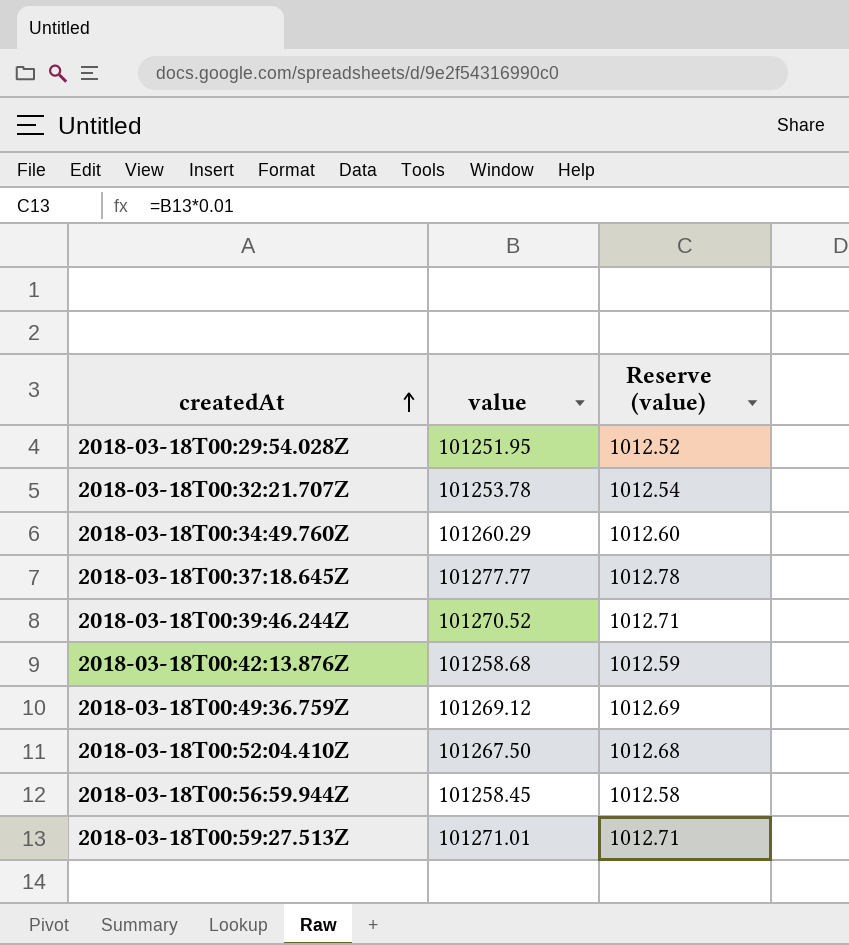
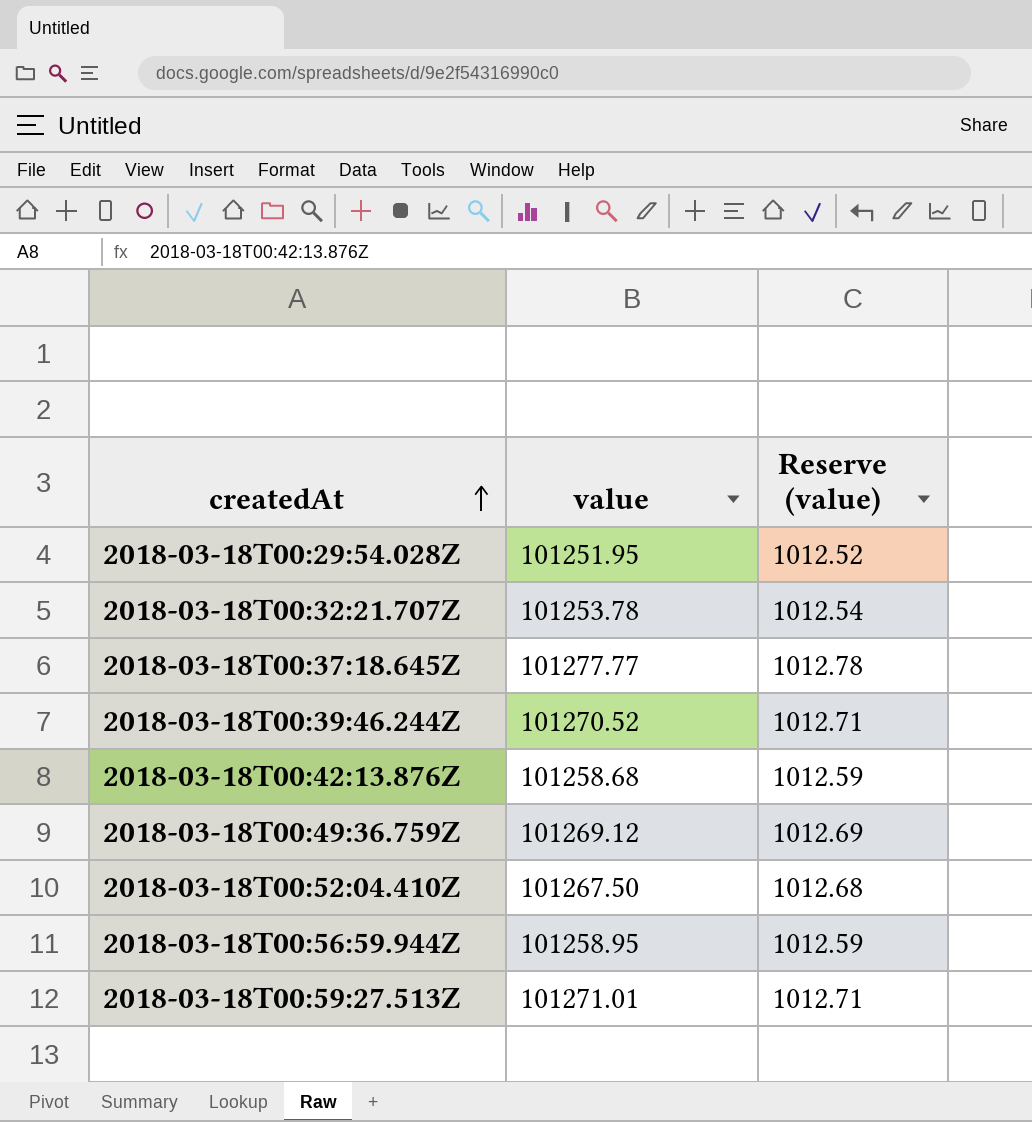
row 2018-03-18T00:34:49.760Z: 101260.29 | 1012.60 -> none
2018-03-18T00:56:59.944Z | value: 101258.45 -> 101258.95
2018-03-18T00:56:59.944Z | Reserve (value): 1012.58 -> 1012.59

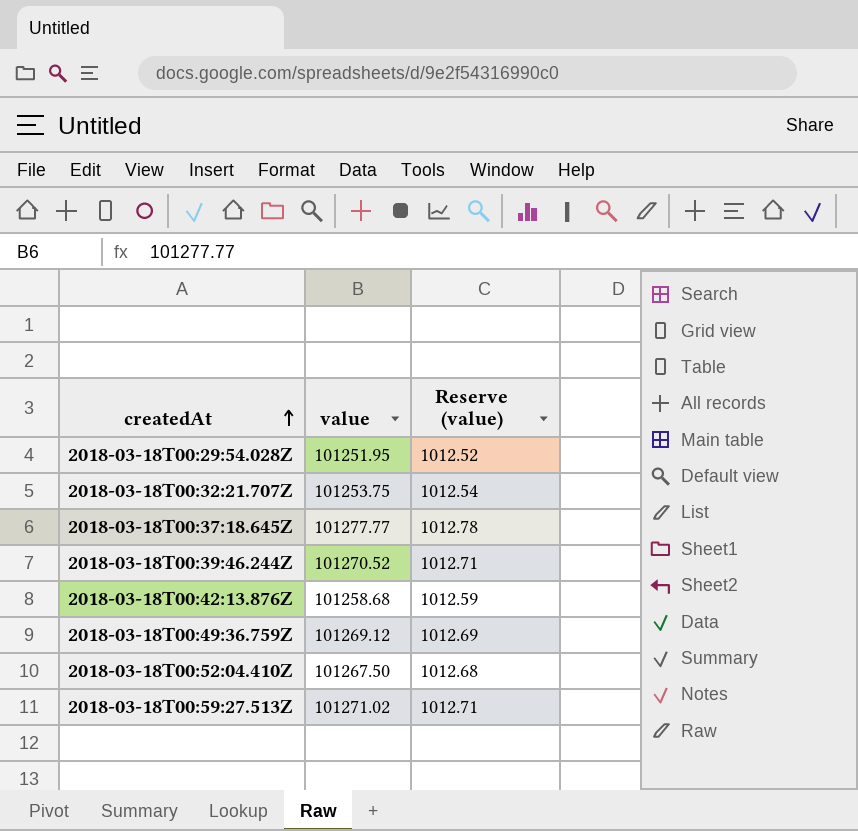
row 2018-03-18T00:56:59.944Z: 101258.95 | 1012.59 -> none
2018-03-18T00:32:21.707Z | value: 101253.78 -> 101253.75
2018-03-18T00:59:27.513Z | value: 101271.01 -> 101271.02

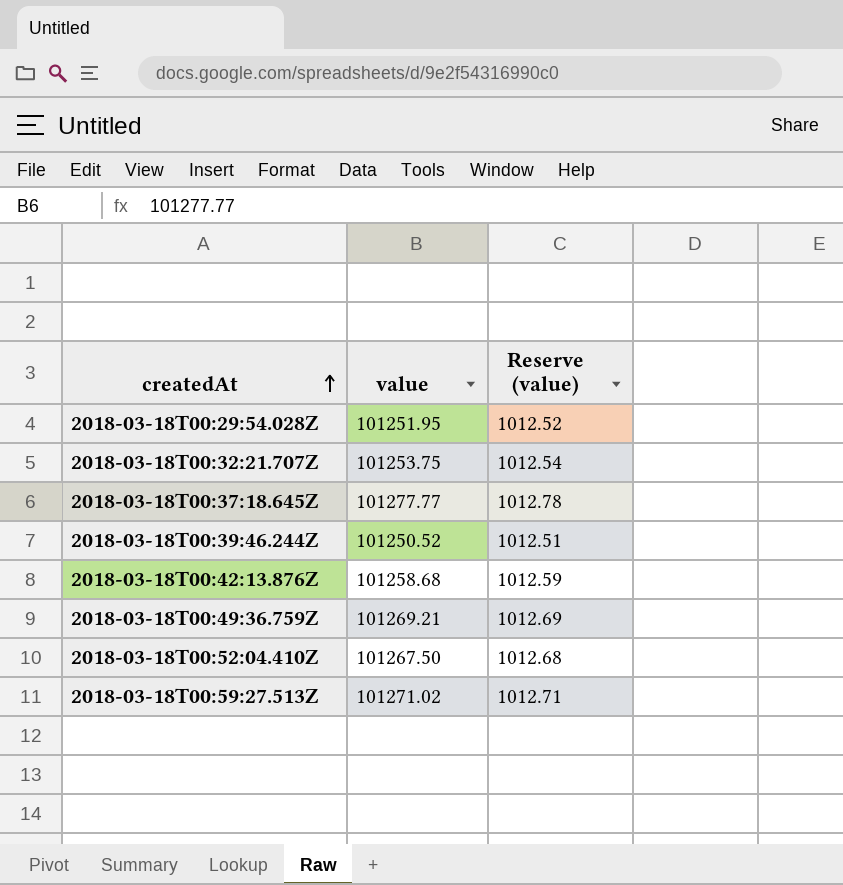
2018-03-18T00:39:46.244Z | value: 101270.52 -> 101250.52
2018-03-18T00:39:46.244Z | Reserve (value): 1012.71 -> 1012.51
2018-03-18T00:49:36.759Z | value: 101269.12 -> 101269.21

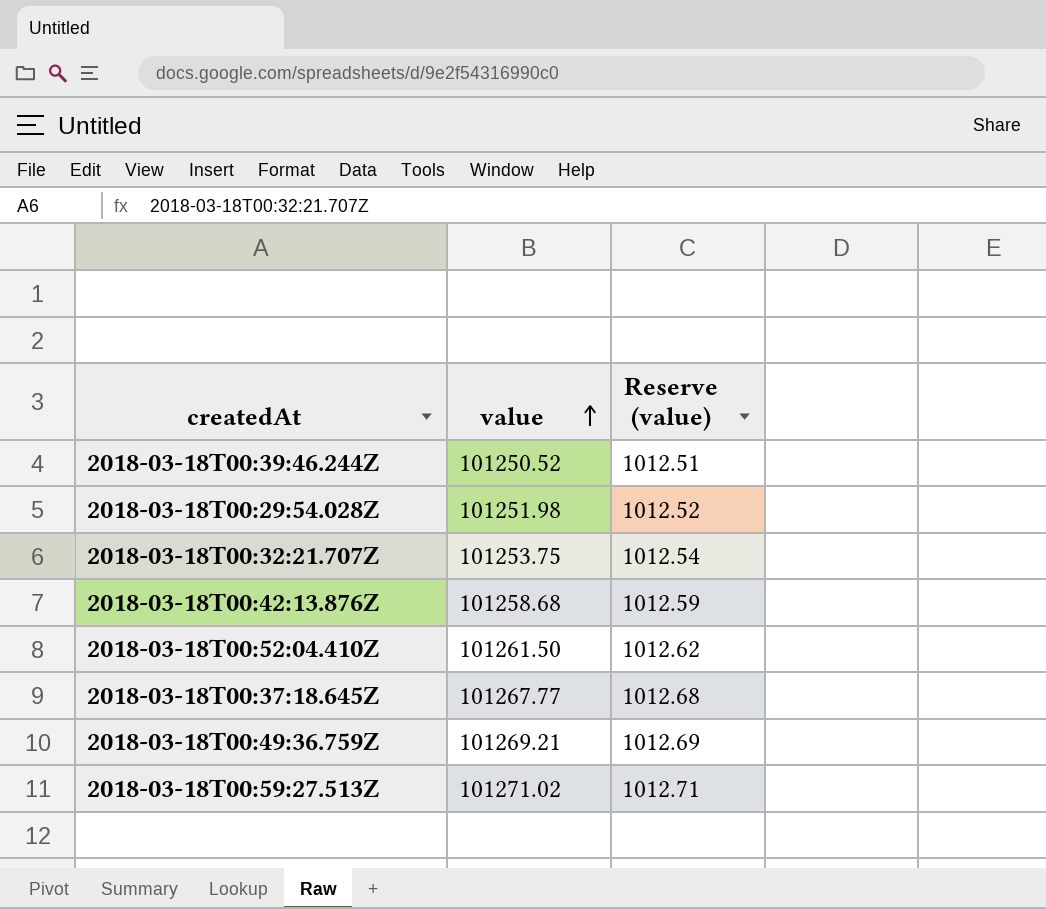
row order: createdAt ascending -> value ascending
2018-03-18T00:29:54.028Z | value: 101251.95 -> 101251.98
2018-03-18T00:52:04.410Z | value: 101267.50 -> 101261.50
2018-03-18T00:52:04.410Z | Reserve (value): 1012.68 -> 1012.62
2018-03-18T00:37:18.645Z | value: 101277.77 -> 101267.77
2018-03-18T00:37:18.645Z | Reserve (value): 1012.78 -> 1012.68

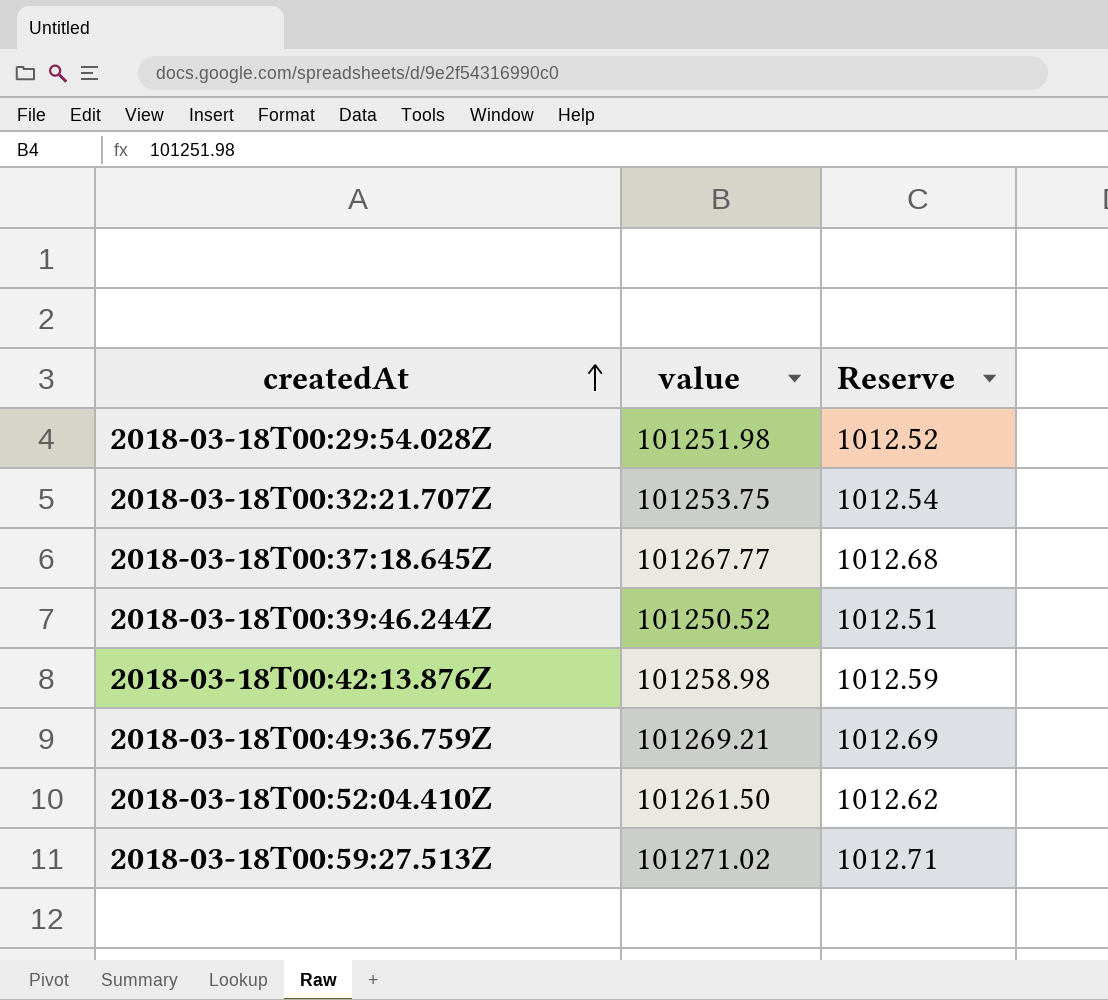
row order: value ascending -> createdAt ascending
column name: Reserve (value) -> Reserve
2018-03-18T00:42:13.876Z | value: 101258.68 -> 101258.98

